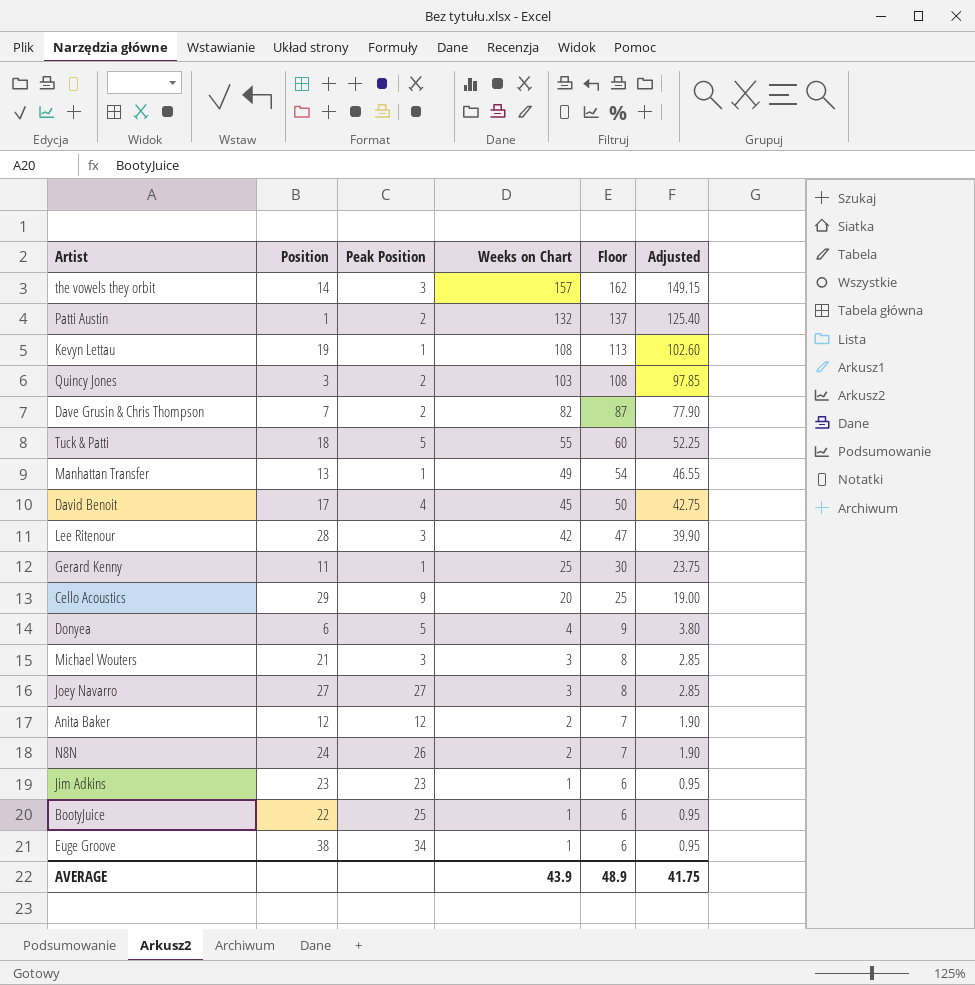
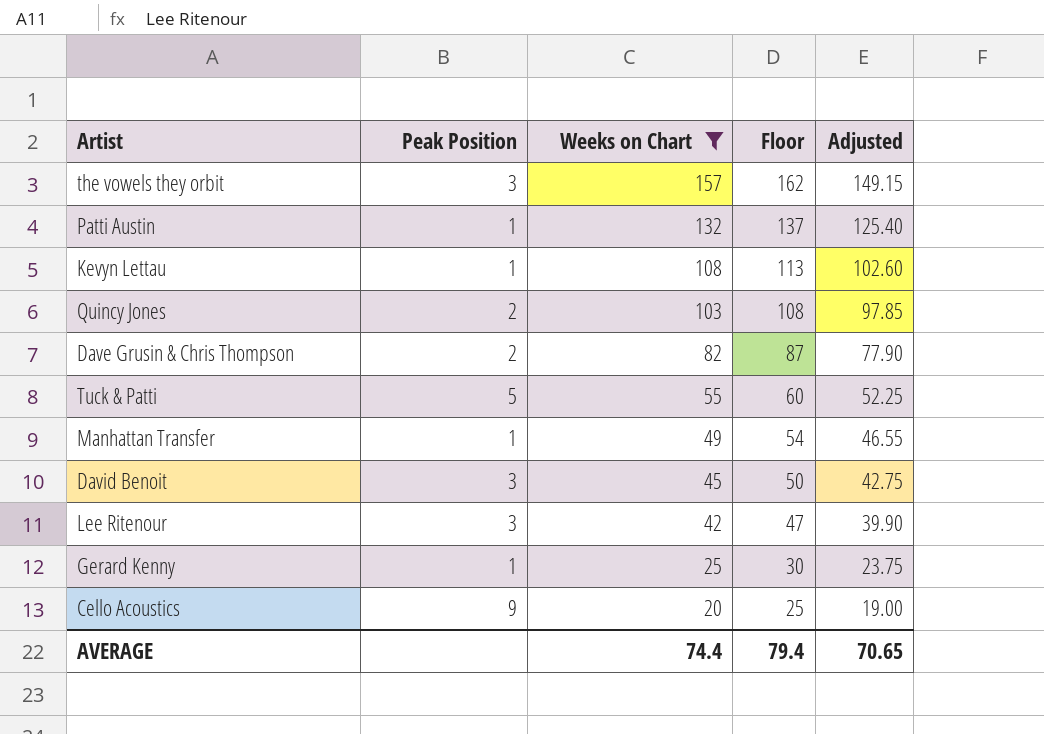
filter: none -> Weeks on Chart >= 20
column Position | position: 2 -> none
Patti Austin | Peak Position: 2 -> 1
David Benoit | Peak Position: 4 -> 3
AVERAGE | Weeks on Chart: 43.9 -> 74.4
AVERAGE | Floor: 48.9 -> 79.4
AVERAGE | Adjusted: 41.75 -> 70.65

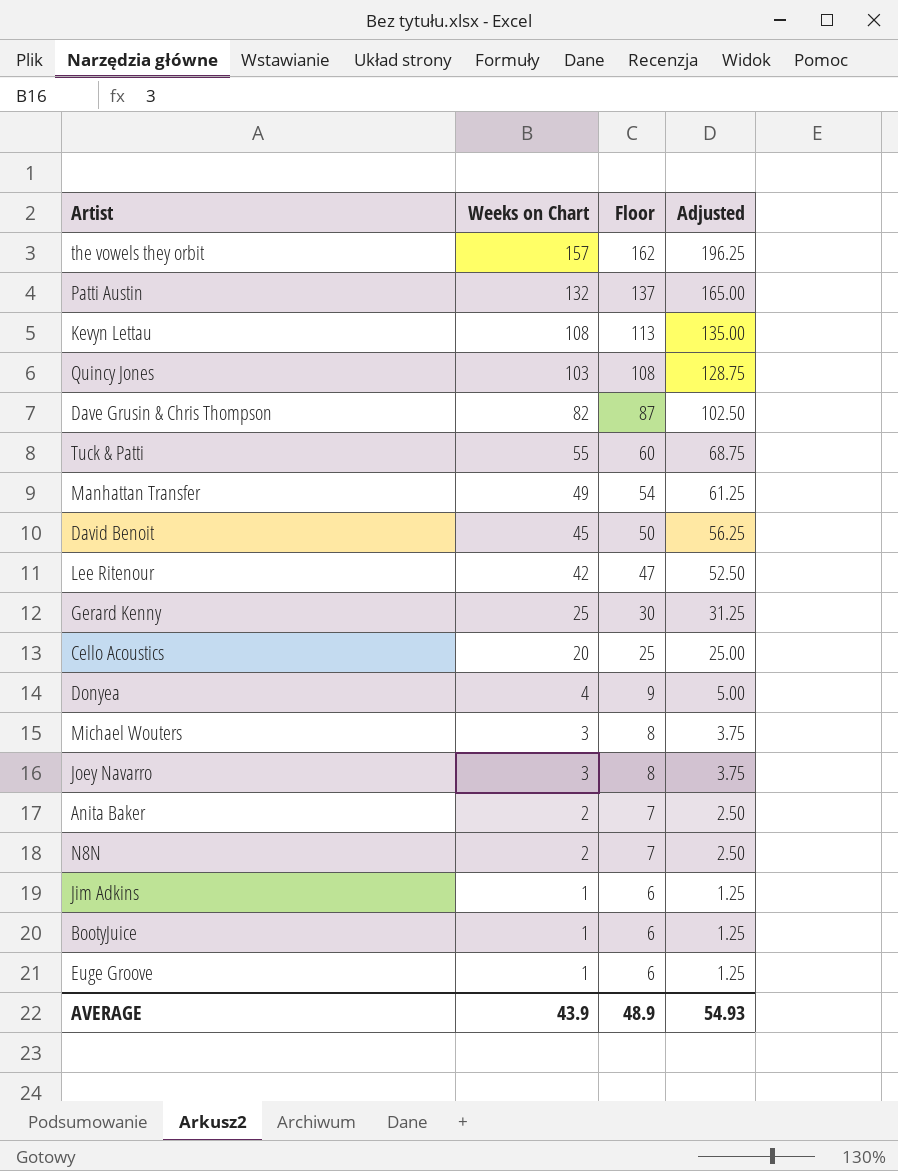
filter: Weeks on Chart >= 20 -> none
column Peak Position | position: 2 -> none
column Adjusted | formula: [Weeks on Chart] * 0.95 -> [Weeks on Chart] * 1.25
AVERAGE | Weeks on Chart: 74.4 -> 43.9
AVERAGE | Floor: 79.4 -> 48.9
AVERAGE | Adjusted: 70.65 -> 54.93

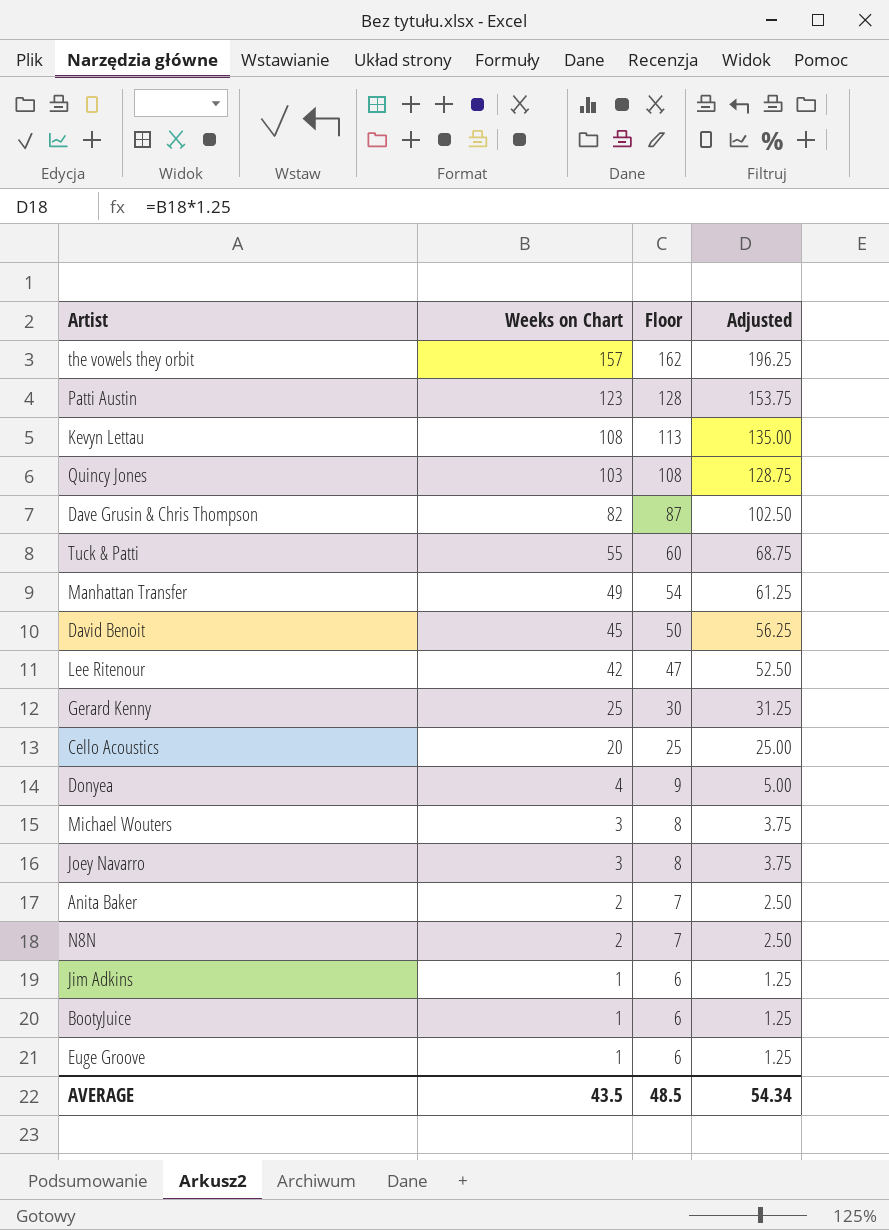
Patti Austin | Weeks on Chart: 132 -> 123
Patti Austin | Floor: 137 -> 128
Patti Austin | Adjusted: 165.00 -> 153.75
AVERAGE | Weeks on Chart: 43.9 -> 43.5
AVERAGE | Floor: 48.9 -> 48.5
AVERAGE | Adjusted: 54.93 -> 54.34

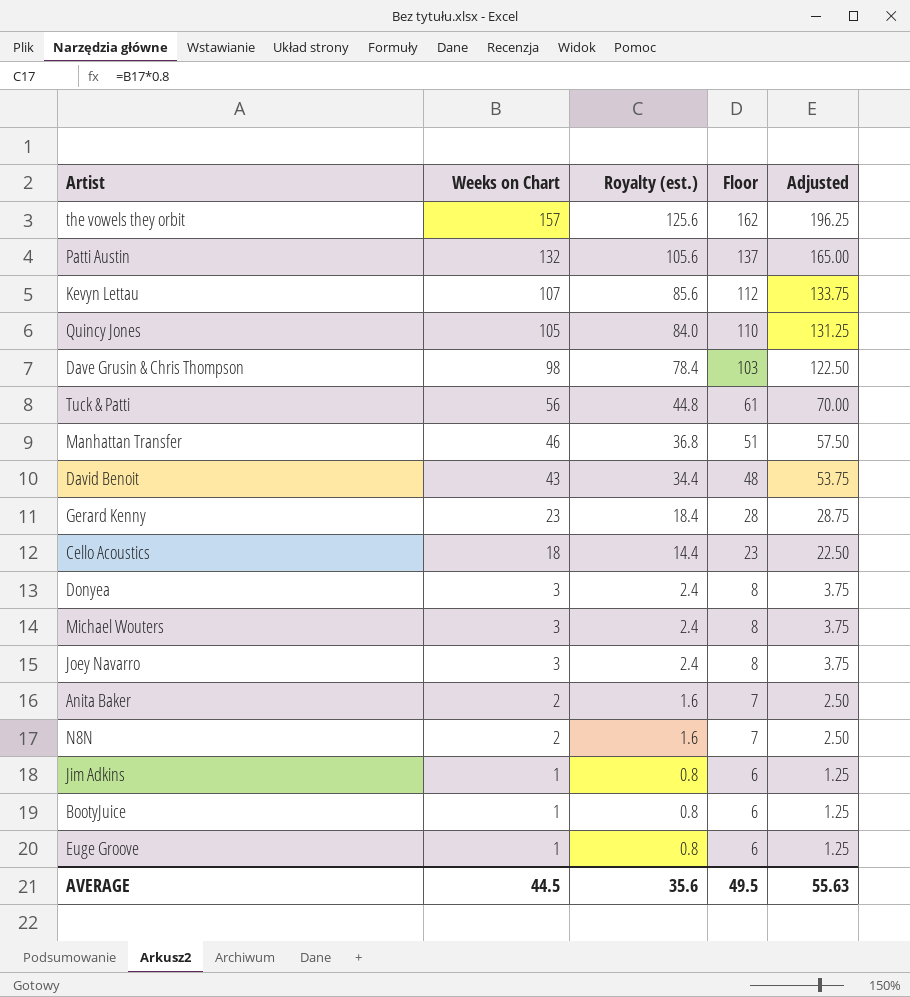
column Royalty (est.) | formula: none -> [Weeks on Chart] * 0.8
row Lee Ritenour: 42 | 47 | 52.50 -> none
Patti Austin | Weeks on Chart: 123 -> 132
Patti Austin | Floor: 128 -> 137
Patti Austin | Adjusted: 153.75 -> 165.00
Kevyn Lettau | Weeks on Chart: 108 -> 107
Kevyn Lettau | Floor: 113 -> 112
Kevyn Lettau | Adjusted: 135.00 -> 133.75
Quincy Jones | Weeks on Chart: 103 -> 105
Quincy Jones | Floor: 108 -> 110
Quincy Jones | Adjusted: 128.75 -> 131.25
Dave Grusin & Chris Thompson | Weeks on Chart: 82 -> 98
Dave Grusin & Chris Thompson | Floor: 87 -> 103
Dave Grusin & Chris Thompson | Adjusted: 102.50 -> 122.50
Tuck & Patti | Weeks on Chart: 55 -> 56
Tuck & Patti | Floor: 60 -> 61
Tuck & Patti | Adjusted: 68.75 -> 70.00
Manhattan Transfer | Weeks on Chart: 49 -> 46
Manhattan Transfer | Floor: 54 -> 51
Manhattan Transfer | Adjusted: 61.25 -> 57.50
David Benoit | Weeks on Chart: 45 -> 43
David Benoit | Floor: 50 -> 48
David Benoit | Adjusted: 56.25 -> 53.75
Gerard Kenny | Weeks on Chart: 25 -> 23
Gerard Kenny | Floor: 30 -> 28
Gerard Kenny | Adjusted: 31.25 -> 28.75
Cello Acoustics | Weeks on Chart: 20 -> 18
Cello Acoustics | Floor: 25 -> 23
Cello Acoustics | Adjusted: 25.00 -> 22.50
Donyea | Weeks on Chart: 4 -> 3
Donyea | Floor: 9 -> 8
Donyea | Adjusted: 5.00 -> 3.75
AVERAGE | Weeks on Chart: 43.5 -> 44.5
AVERAGE | Floor: 48.5 -> 49.5
AVERAGE | Adjusted: 54.34 -> 55.63

